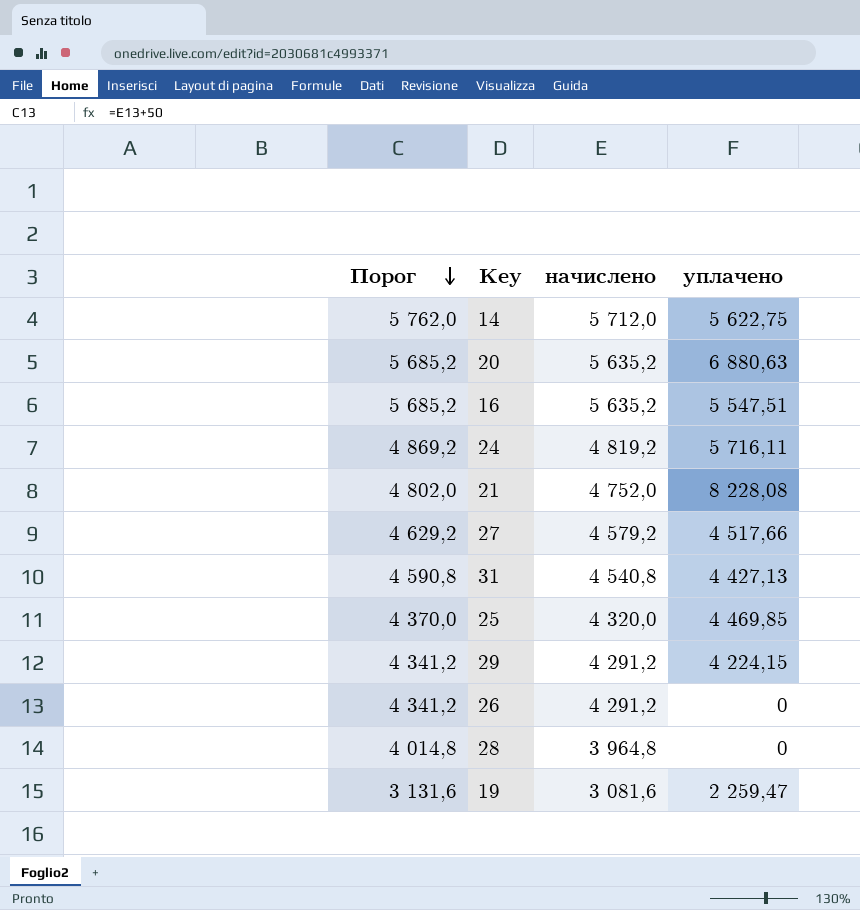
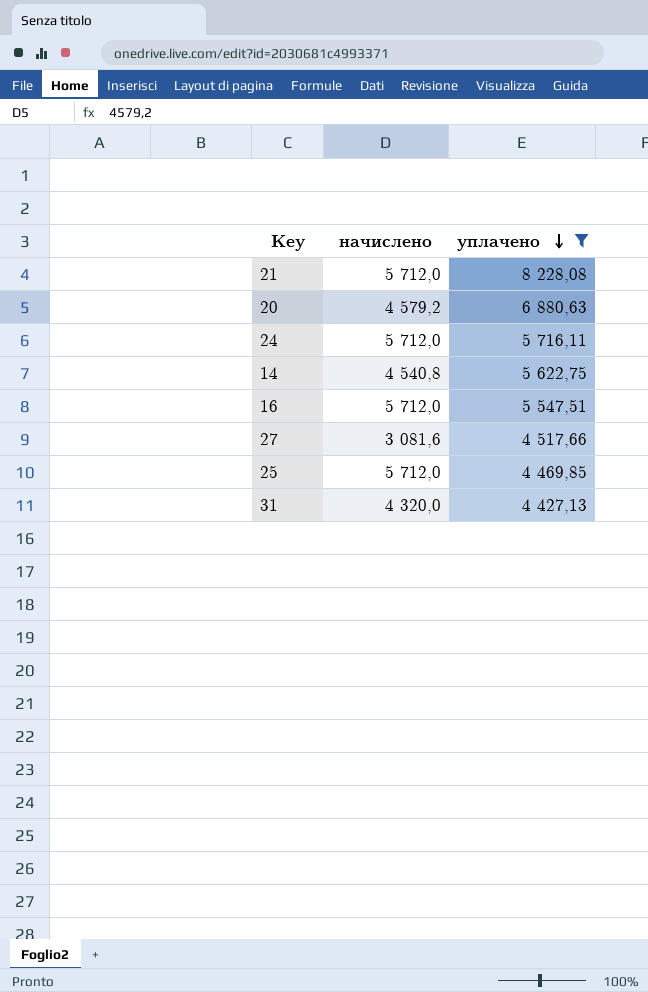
filter: none -> уплачено >= 4 427,13
row order: Порог descending -> уплачено descending
column Порог | formula: [начислено] + 50 -> none
21 | начислено: 4 752,0 -> 5 712,0
20 | начислено: 5 635,2 -> 4 579,2
24 | начислено: 4 819,2 -> 5 712,0
14 | начислено: 5 712,0 -> 4 540,8
16 | начислено: 5 635,2 -> 5 712,0
27 | начислено: 4 579,2 -> 3 081,6
25 | начислено: 4 320,0 -> 5 712,0
31 | начислено: 4 540,8 -> 4 320,0

